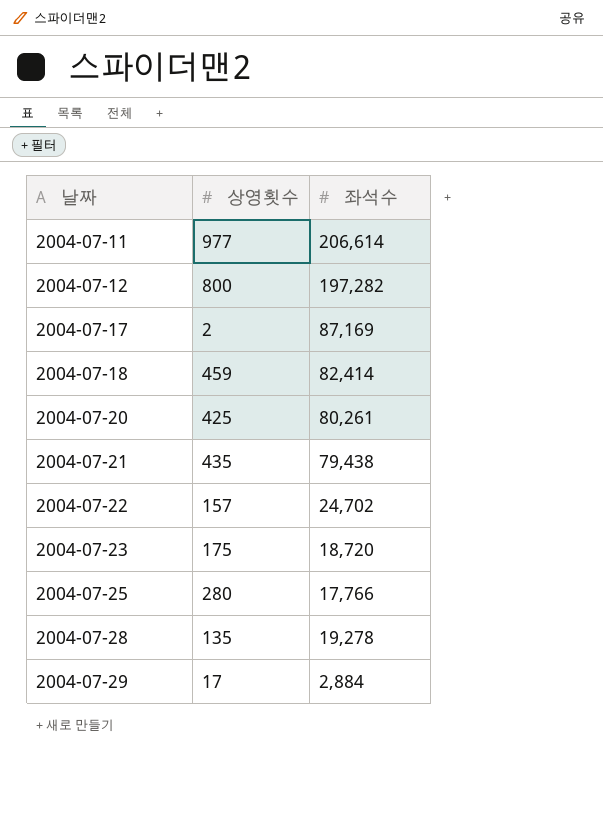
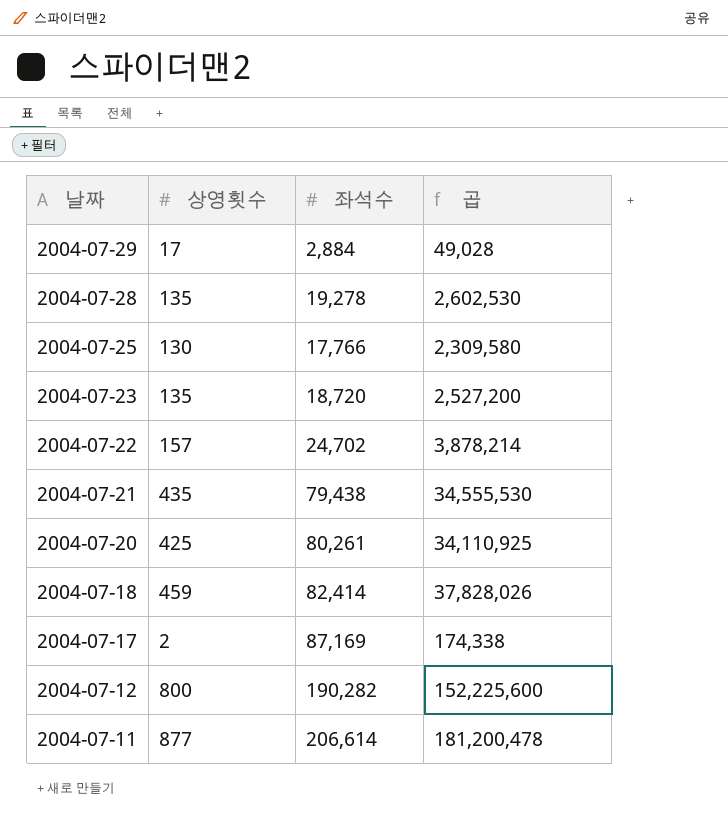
row order: 날짜 ascending -> 날짜 descending
column 곱 | formula: none -> [상영횟수] * [좌석수]
2004-07-25 | 상영횟수: 280 -> 130
2004-07-23 | 상영횟수: 175 -> 135
2004-07-12 | 좌석수: 197,282 -> 190,282
2004-07-11 | 상영횟수: 977 -> 877

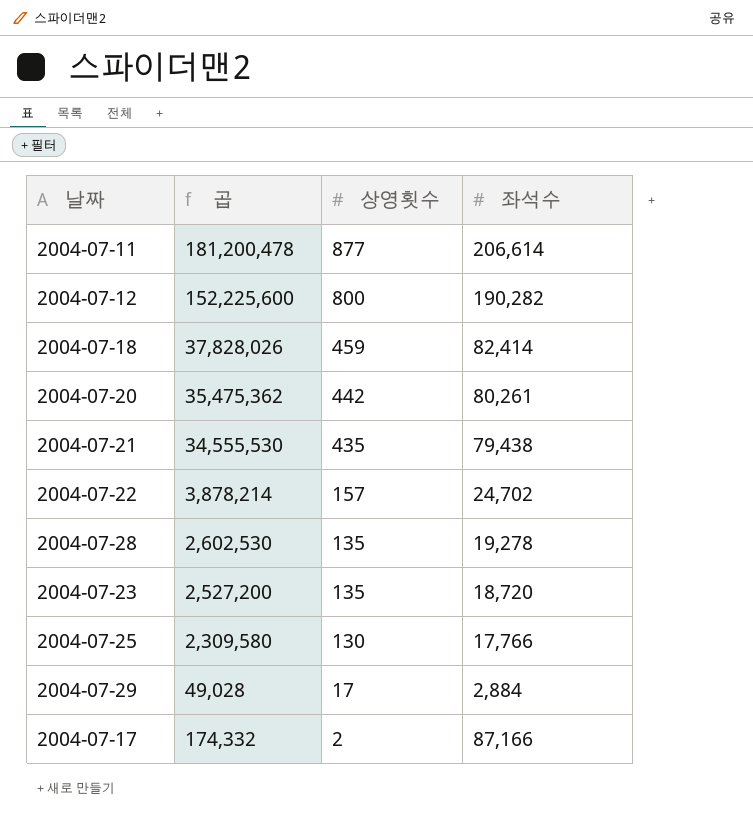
row order: 날짜 descending -> 상영횟수 descending
column 곱 | position: 4 -> 2
2004-07-20 | 곱: 34,110,925 -> 35,475,362
2004-07-20 | 상영횟수: 425 -> 442
2004-07-17 | 곱: 174,338 -> 174,332
2004-07-17 | 좌석수: 87,169 -> 87,166

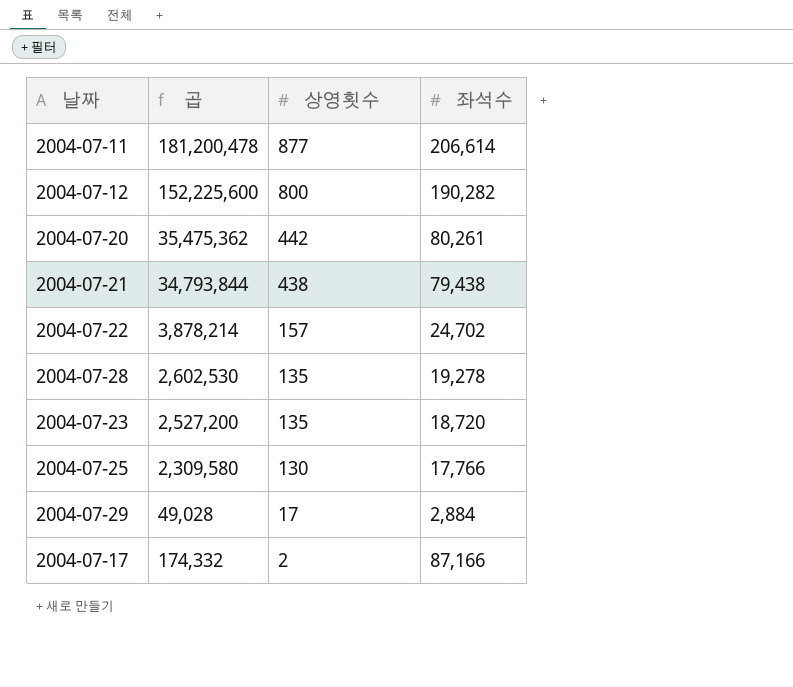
row 2004-07-18: 37,828,026 | 459 | 82,414 -> none
2004-07-21 | 곱: 34,555,530 -> 34,793,844
2004-07-21 | 상영횟수: 435 -> 438

